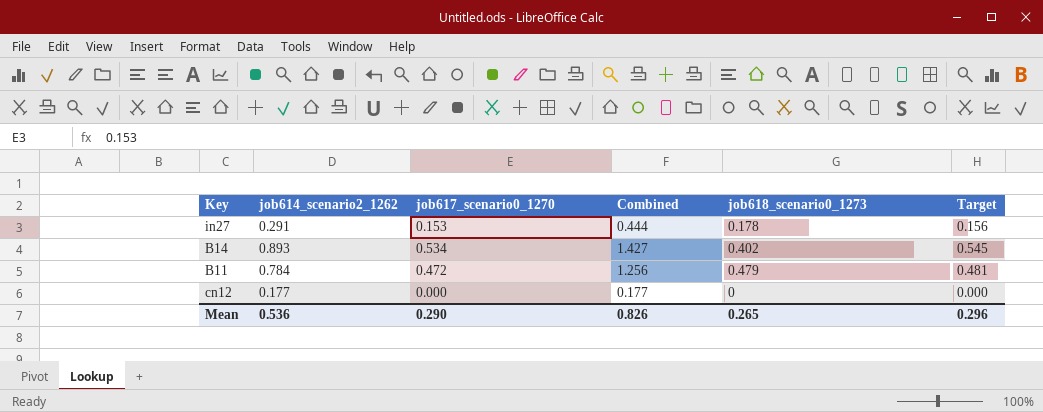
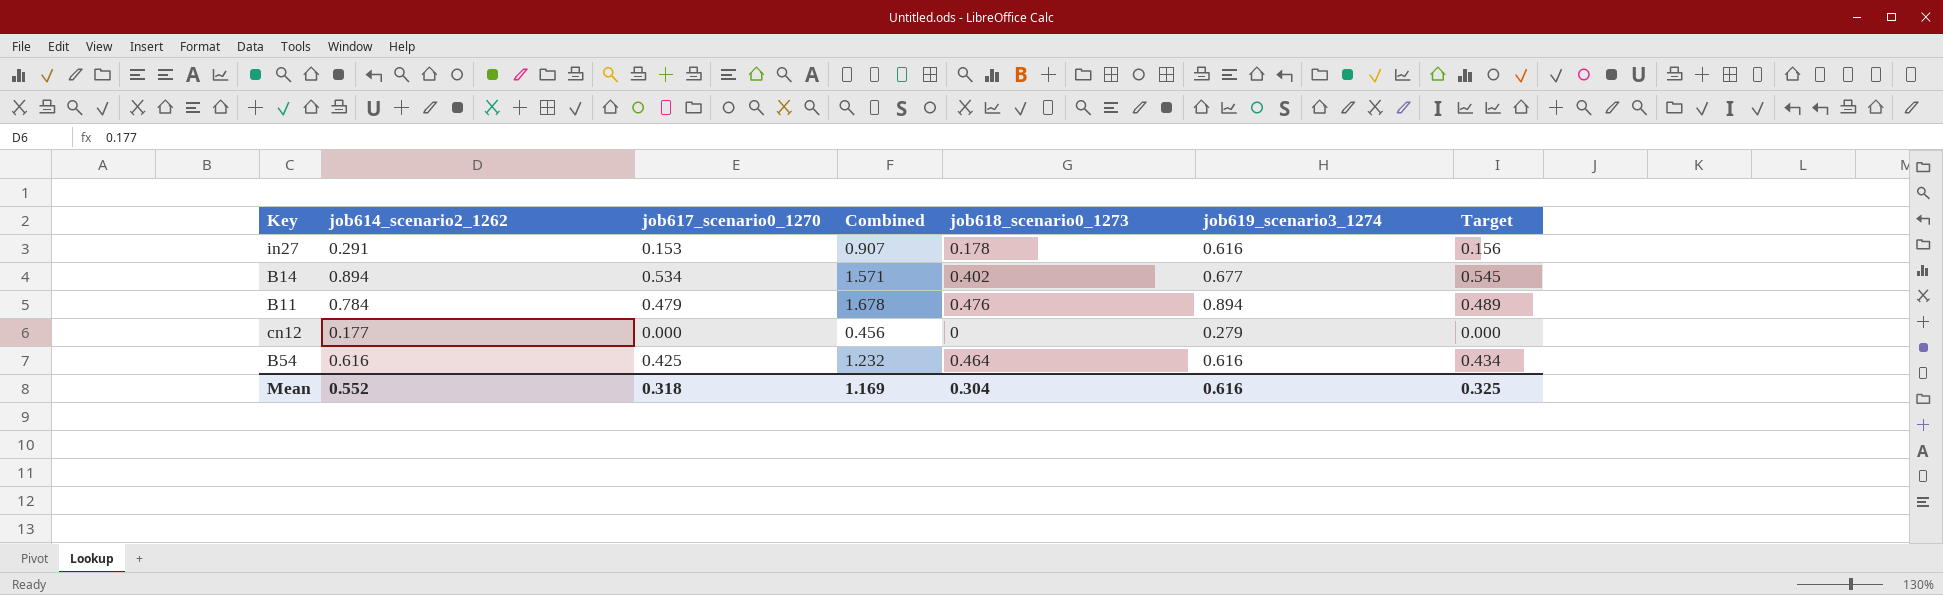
column Combined | formula: [job614_scenario2_1262] + [job617_scenario0_1270] -> [job614_scenario2_1262] + [job619_scenario3_1274]
column job619_scenario3_1274 | position: none -> 6
B14 | job614_scenario2_1262: 0.893 -> 0.894
B11 | job617_scenario0_1270: 0.472 -> 0.479
B11 | job618_scenario0_1273: 0.479 -> 0.476
B11 | Target: 0.481 -> 0.489
row B54: none -> 0.616 | 0.425 | 1.232 | 0.464 | 0.616 | 0.434
Mean | job614_scenario2_1262: 0.536 -> 0.552
Mean | job617_scenario0_1270: 0.290 -> 0.318
Mean | Combined: 0.826 -> 1.169
Mean | job618_scenario0_1273: 0.265 -> 0.304
Mean | Target: 0.296 -> 0.325

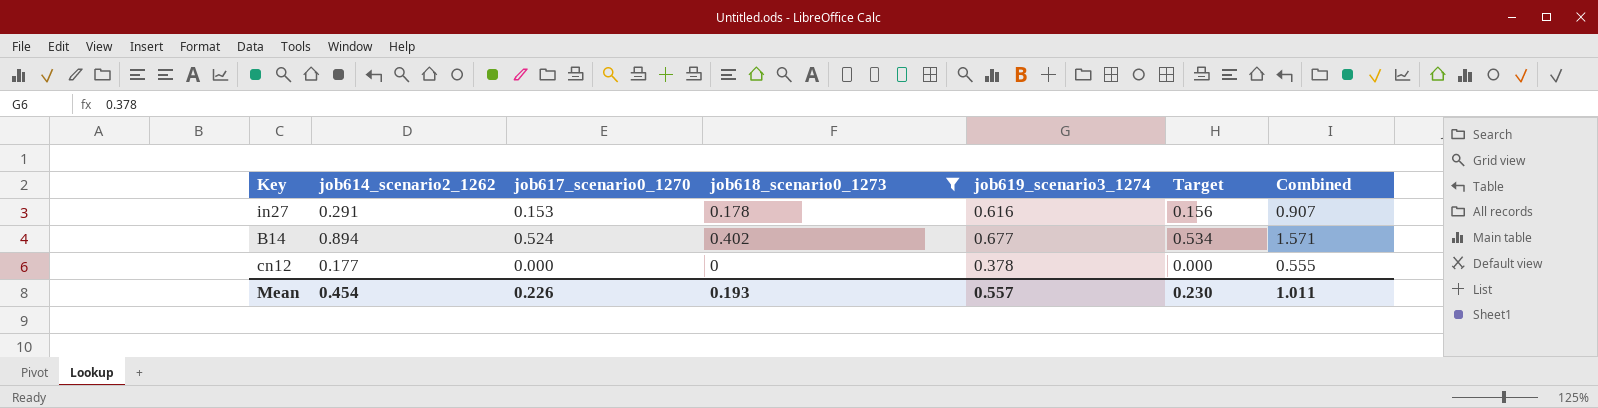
filter: none -> job618_scenario0_1273 <= 0.402
column Combined | position: 4 -> 7
B14 | job617_scenario0_1270: 0.534 -> 0.524
B14 | Target: 0.545 -> 0.534
cn12 | job619_scenario3_1274: 0.279 -> 0.378
cn12 | Combined: 0.456 -> 0.555
Mean | job614_scenario2_1262: 0.552 -> 0.454
Mean | job617_scenario0_1270: 0.318 -> 0.226
Mean | job618_scenario0_1273: 0.304 -> 0.193
Mean | job619_scenario3_1274: 0.616 -> 0.557
Mean | Target: 0.325 -> 0.230
Mean | Combined: 1.169 -> 1.011

